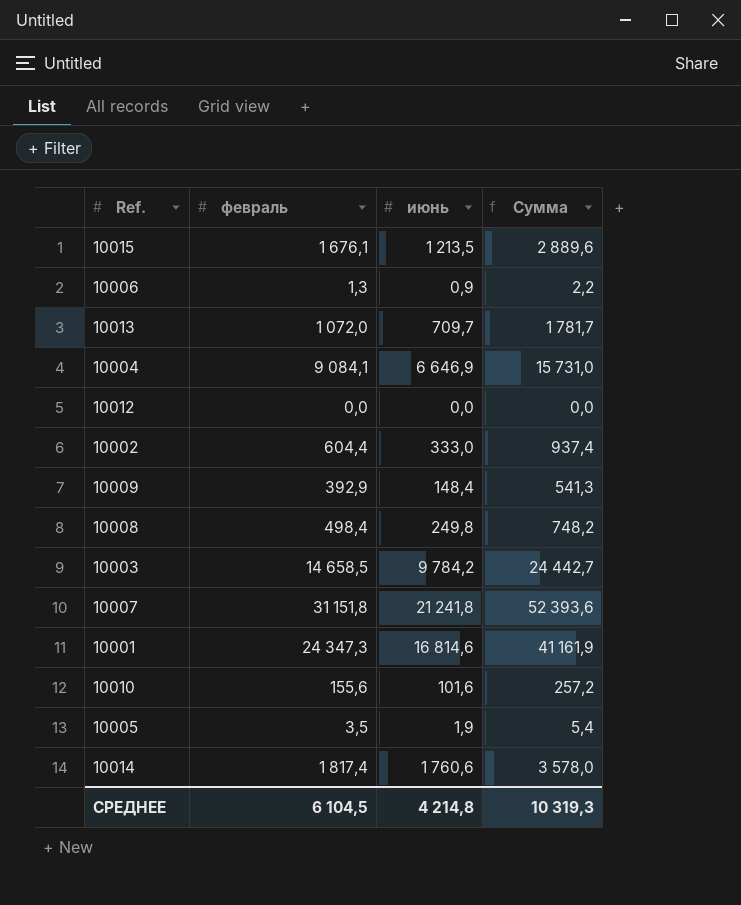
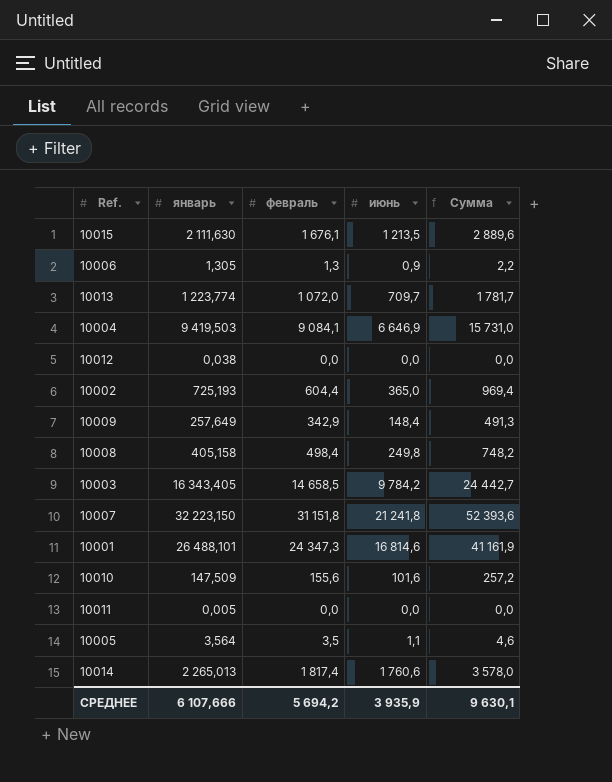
column январь | position: none -> 2
10002 | июнь: 333,0 -> 365,0
10002 | Сумма: 937,4 -> 969,4
10009 | февраль: 392,9 -> 342,9
10009 | Сумма: 541,3 -> 491,3
row 10011: none -> 0,005 | 0,0 | 0,0 | 0,0
10005 | июнь: 1,9 -> 1,1
10005 | Сумма: 5,4 -> 4,6
СРЕДНЕЕ | февраль: 6 104,5 -> 5 694,2
СРЕДНЕЕ | июнь: 4 214,8 -> 3 935,9
СРЕДНЕЕ | Сумма: 10 319,3 -> 9 630,1

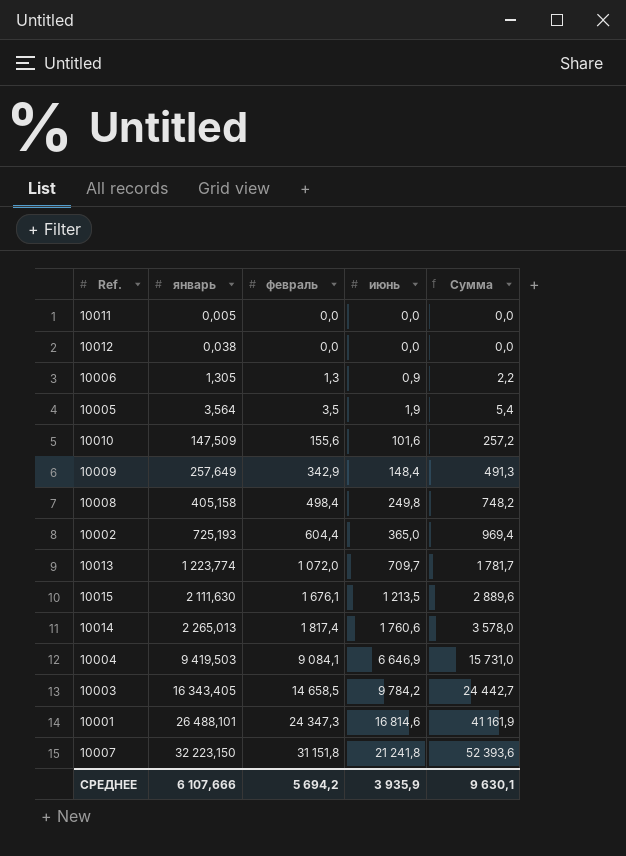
row order: none -> январь ascending
10005 | июнь: 1,1 -> 1,9
10005 | Сумма: 4,6 -> 5,4

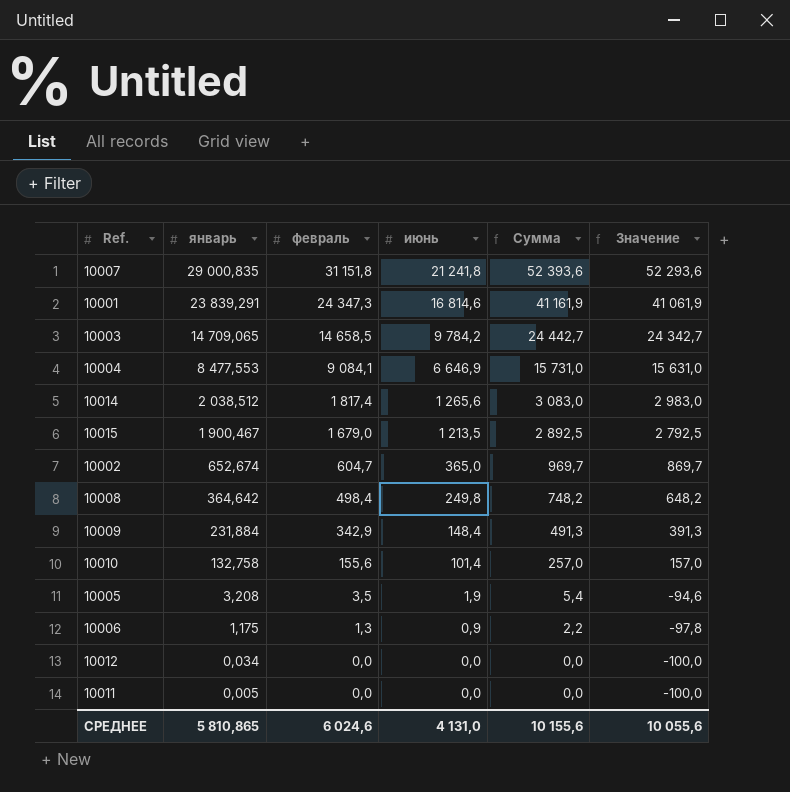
row order: январь ascending -> январь descending
column Значение | formula: none -> [Сумма] - 100
row 10013: 1 223,774 | 1 072,0 | 709,7 | 1 781,7 -> none
10007 | январь: 32 223,150 -> 29 000,835
10001 | январь: 26 488,101 -> 23 839,291
10003 | январь: 16 343,405 -> 14 709,065
10004 | январь: 9 419,503 -> 8 477,553
10014 | январь: 2 265,013 -> 2 038,512
10014 | июнь: 1 760,6 -> 1 265,6
10014 | Сумма: 3 578,0 -> 3 083,0
10015 | январь: 2 111,630 -> 1 900,467
10015 | февраль: 1 676,1 -> 1 679,0
10015 | Сумма: 2 889,6 -> 2 892,5
10002 | январь: 725,193 -> 652,674
10002 | февраль: 604,4 -> 604,7
10002 | Сумма: 969,4 -> 969,7
10008 | январь: 405,158 -> 364,642
10009 | январь: 257,649 -> 231,884
10010 | январь: 147,509 -> 132,758
10010 | июнь: 101,6 -> 101,4
10010 | Сумма: 257,2 -> 257,0
10005 | январь: 3,564 -> 3,208
10006 | январь: 1,305 -> 1,175
10012 | январь: 0,038 -> 0,034
СРЕДНЕЕ | январь: 6 107,666 -> 5 810,865
СРЕДНЕЕ | февраль: 5 694,2 -> 6 024,6
СРЕДНЕЕ | июнь: 3 935,9 -> 4 131,0
СРЕДНЕЕ | Сумма: 9 630,1 -> 10 155,6

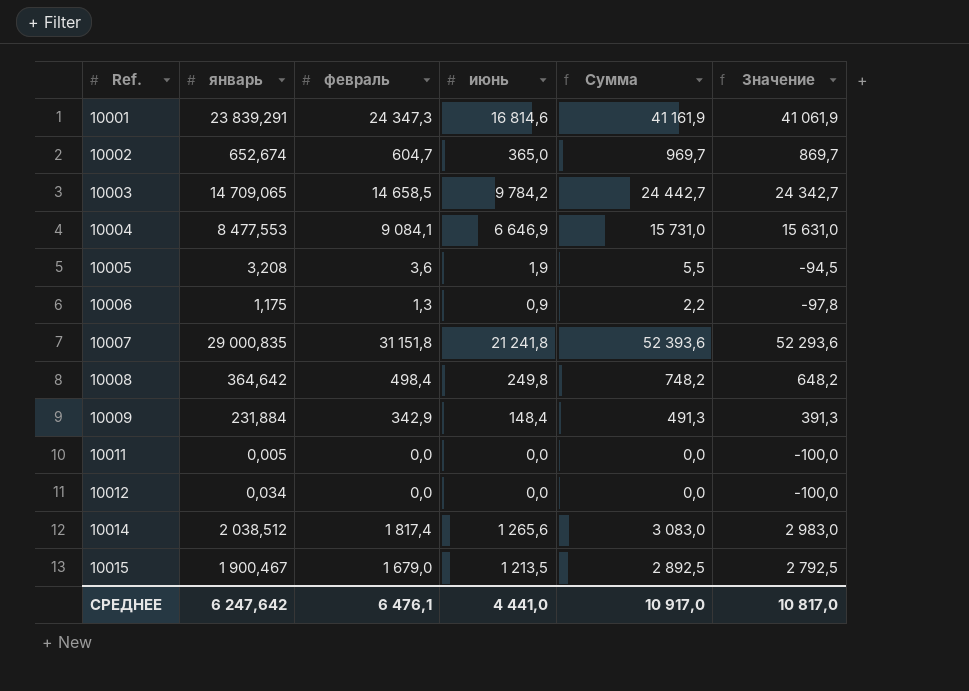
row order: январь descending -> Ref. ascending
row 10010: 132,758 | 155,6 | 101,4 | 257,0 | 157,0 -> none
10005 | февраль: 3,5 -> 3,6
10005 | Сумма: 5,4 -> 5,5
10005 | Значение: -94,6 -> -94,5
СРЕДНЕЕ | январь: 5 810,865 -> 6 247,642
СРЕДНЕЕ | февраль: 6 024,6 -> 6 476,1
СРЕДНЕЕ | июнь: 4 131,0 -> 4 441,0
СРЕДНЕЕ | Сумма: 10 155,6 -> 10 917,0
СРЕДНЕЕ | Значение: 10 055,6 -> 10 817,0

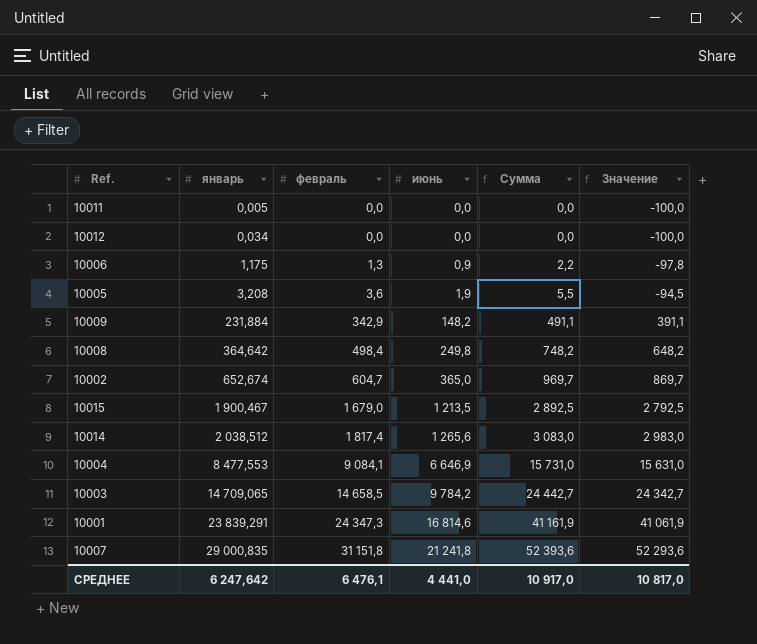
row order: Ref. ascending -> январь ascending
10009 | июнь: 148,4 -> 148,2
10009 | Сумма: 491,3 -> 491,1
10009 | Значение: 391,3 -> 391,1

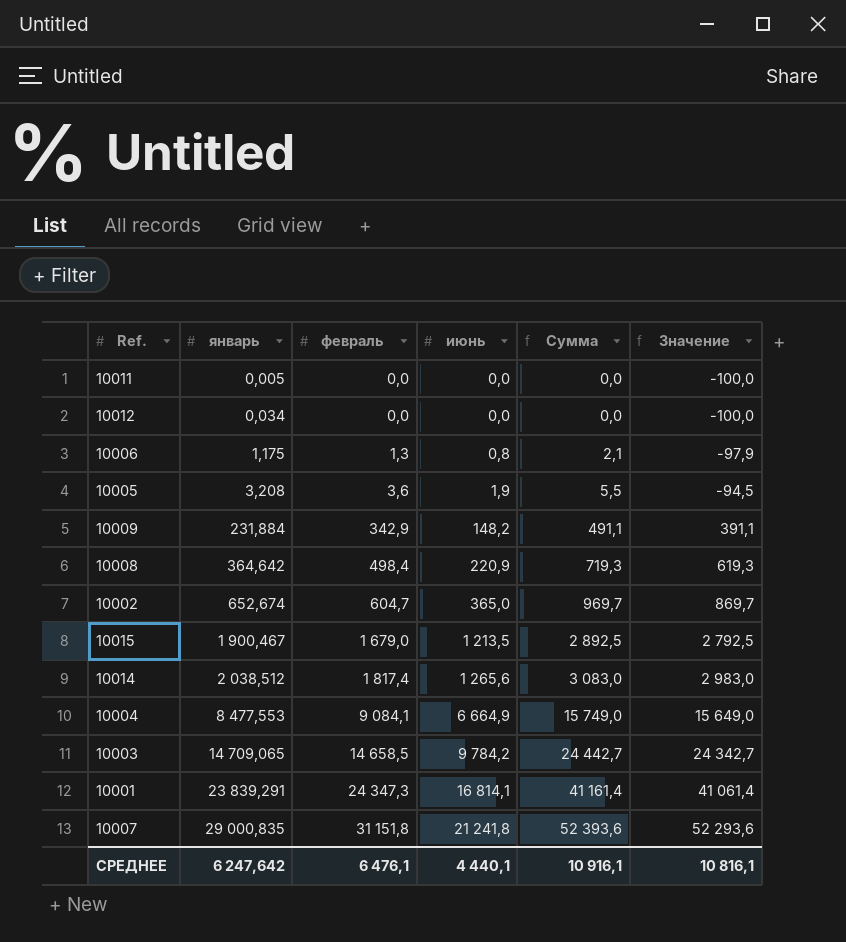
10006 | июнь: 0,9 -> 0,8
10006 | Сумма: 2,2 -> 2,1
10006 | Значение: -97,8 -> -97,9
10008 | июнь: 249,8 -> 220,9
10008 | Сумма: 748,2 -> 719,3
10008 | Значение: 648,2 -> 619,3
10004 | июнь: 6 646,9 -> 6 664,9
10004 | Сумма: 15 731,0 -> 15 749,0
10004 | Значение: 15 631,0 -> 15 649,0
10001 | июнь: 16 814,6 -> 16 814,1
10001 | Сумма: 41 161,9 -> 41 161,4
10001 | Значение: 41 061,9 -> 41 061,4
СРЕДНЕЕ | июнь: 4 441,0 -> 4 440,1
СРЕДНЕЕ | Сумма: 10 917,0 -> 10 916,1
СРЕДНЕЕ | Значение: 10 817,0 -> 10 816,1

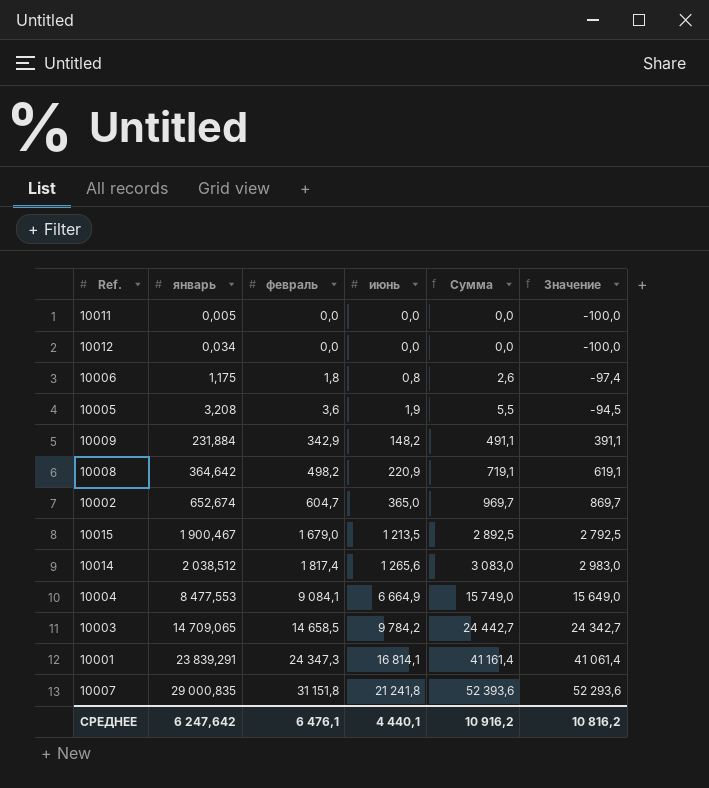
10006 | февраль: 1,3 -> 1,8
10006 | Сумма: 2,1 -> 2,6
10006 | Значение: -97,9 -> -97,4
10008 | февраль: 498,4 -> 498,2
10008 | Сумма: 719,3 -> 719,1
10008 | Значение: 619,3 -> 619,1
СРЕДНЕЕ | Сумма: 10 916,1 -> 10 916,2
СРЕДНЕЕ | Значение: 10 816,1 -> 10 816,2

